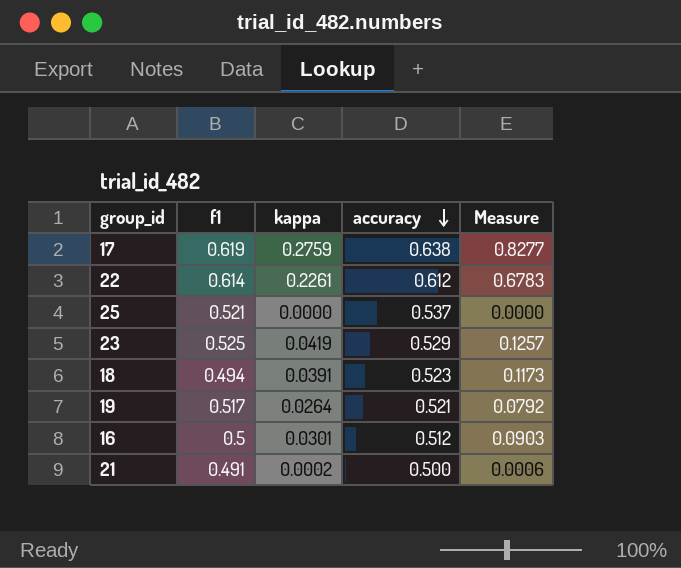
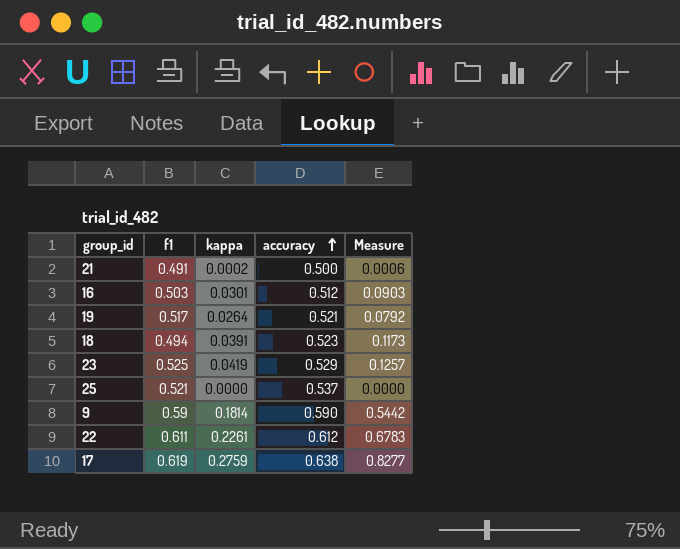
row order: accuracy descending -> accuracy ascending
16 | f1: 0.5 -> 0.503
row 9: none -> 0.59 | 0.1814 | 0.590 | 0.5442
22 | f1: 0.614 -> 0.611

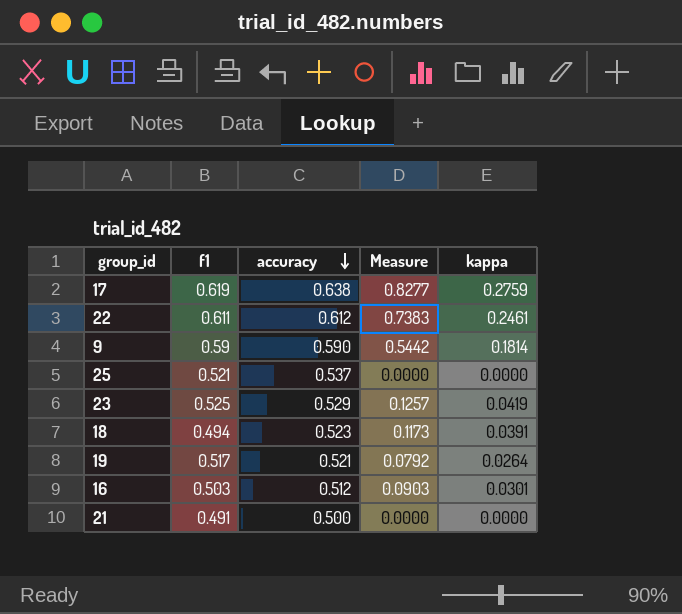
row order: accuracy ascending -> accuracy descending
column kappa | position: 3 -> 5
22 | Measure: 0.6783 -> 0.7383
22 | kappa: 0.2261 -> 0.2461
21 | Measure: 0.0006 -> 0.0000
21 | kappa: 0.0002 -> 0.0000

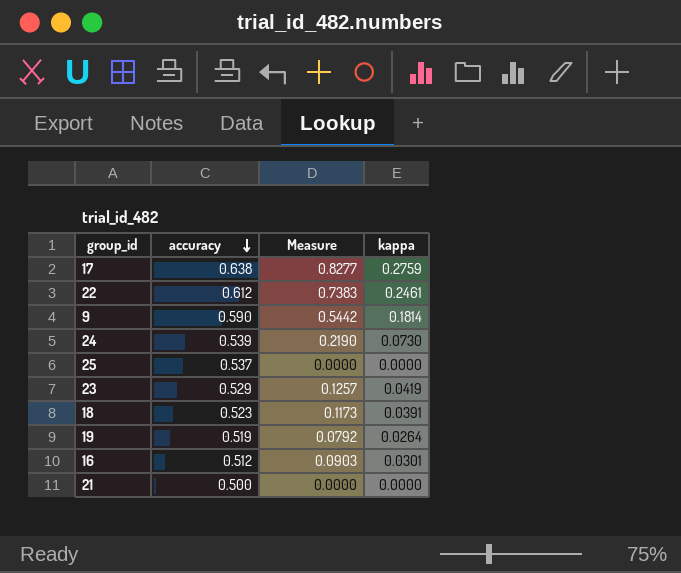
column f1 | position: 2 -> none
row 24: none -> 0.539 | 0.2190 | 0.0730
19 | accuracy: 0.521 -> 0.519

